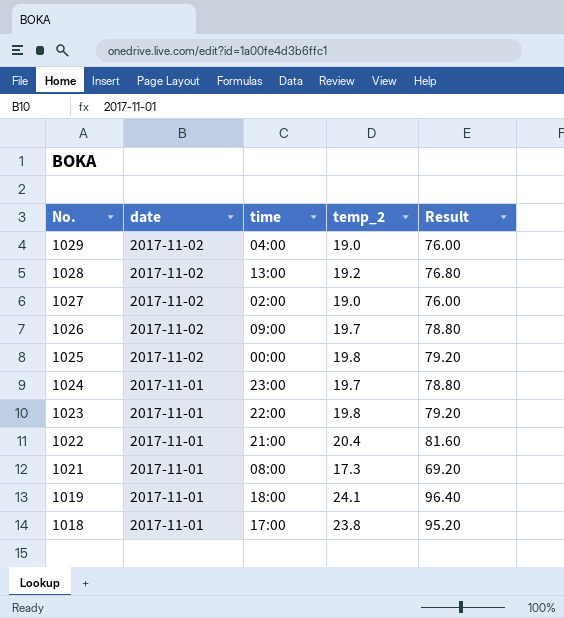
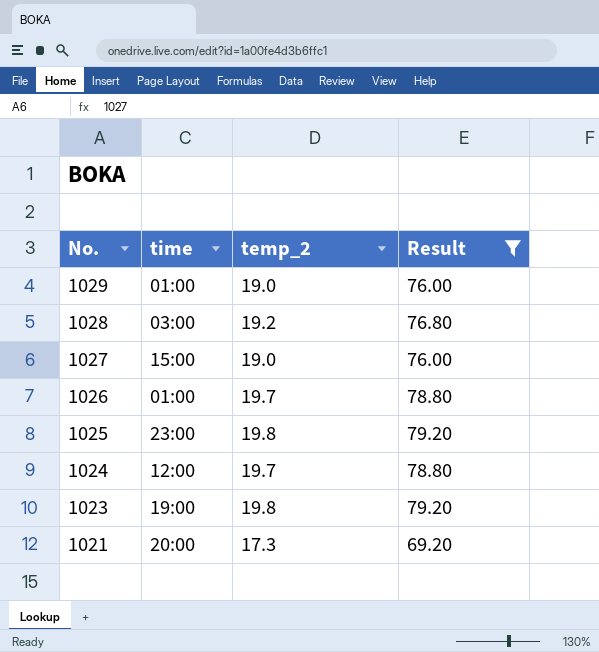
filter: none -> Result <= 79.20
column date | position: 2 -> none
1029 | time: 04:00 -> 01:00
1028 | time: 13:00 -> 03:00
1027 | time: 02:00 -> 15:00
1026 | time: 09:00 -> 01:00
1025 | time: 00:00 -> 23:00
1024 | time: 23:00 -> 12:00
1023 | time: 22:00 -> 19:00
1021 | time: 08:00 -> 20:00

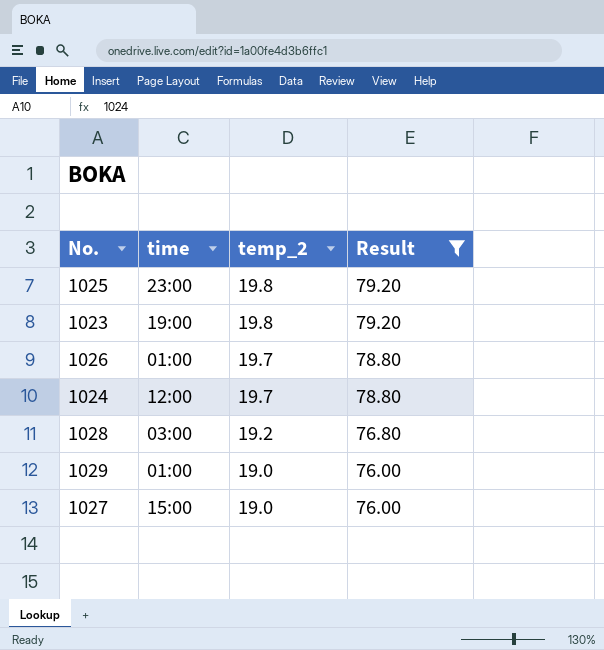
row order: No. descending -> temp_2 descending
row 1021: 20:00 | 17.3 | 69.20 -> none

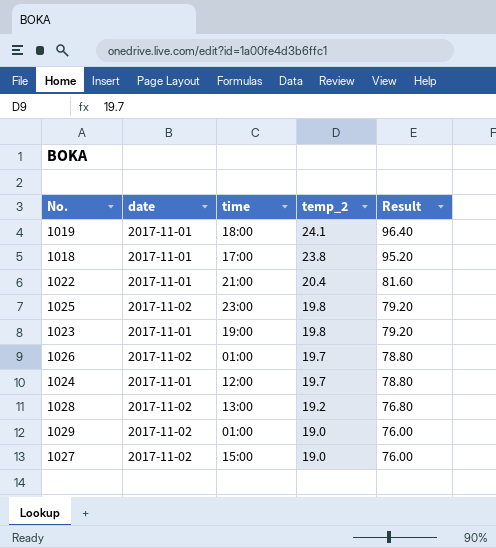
filter: Result <= 79.20 -> none
column date | position: none -> 2
1028 | time: 03:00 -> 13:00

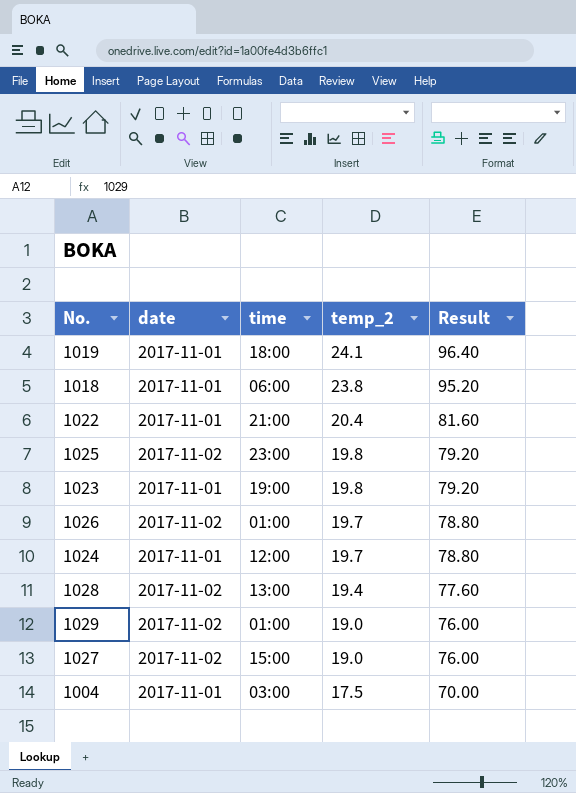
1018 | time: 17:00 -> 06:00
1028 | temp_2: 19.2 -> 19.4
1028 | Result: 76.80 -> 77.60
row 1004: none -> 2017-11-01 | 03:00 | 17.5 | 70.00

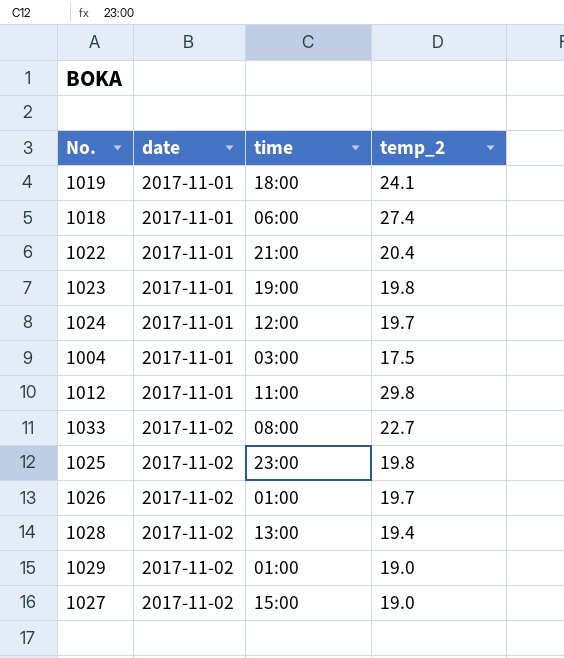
row order: temp_2 descending -> date ascending
column Result | formula: [temp_2] * 4 -> none
1018 | temp_2: 23.8 -> 27.4
row 1012: none -> 2017-11-01 | 11:00 | 29.8
row 1033: none -> 2017-11-02 | 08:00 | 22.7

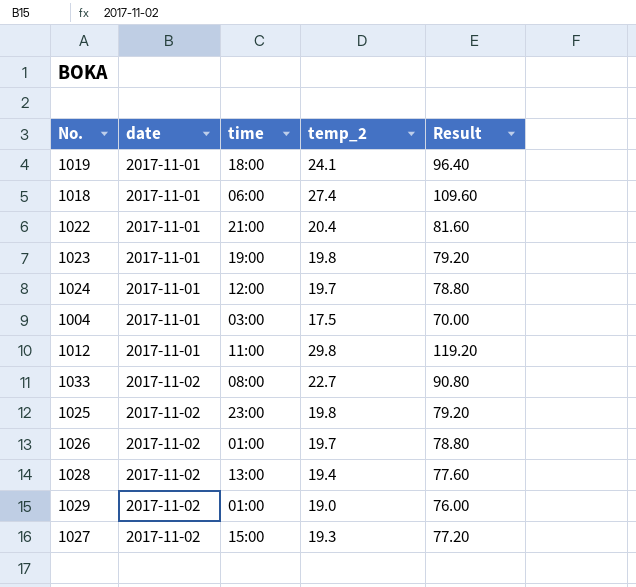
column Result | formula: none -> [temp_2] * 4
1027 | temp_2: 19.0 -> 19.3

